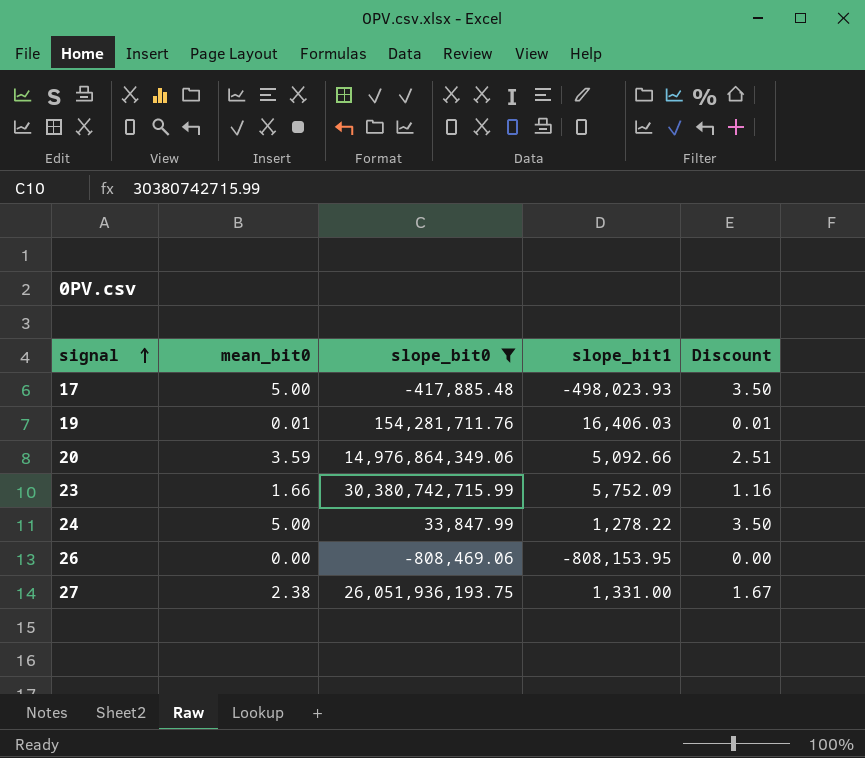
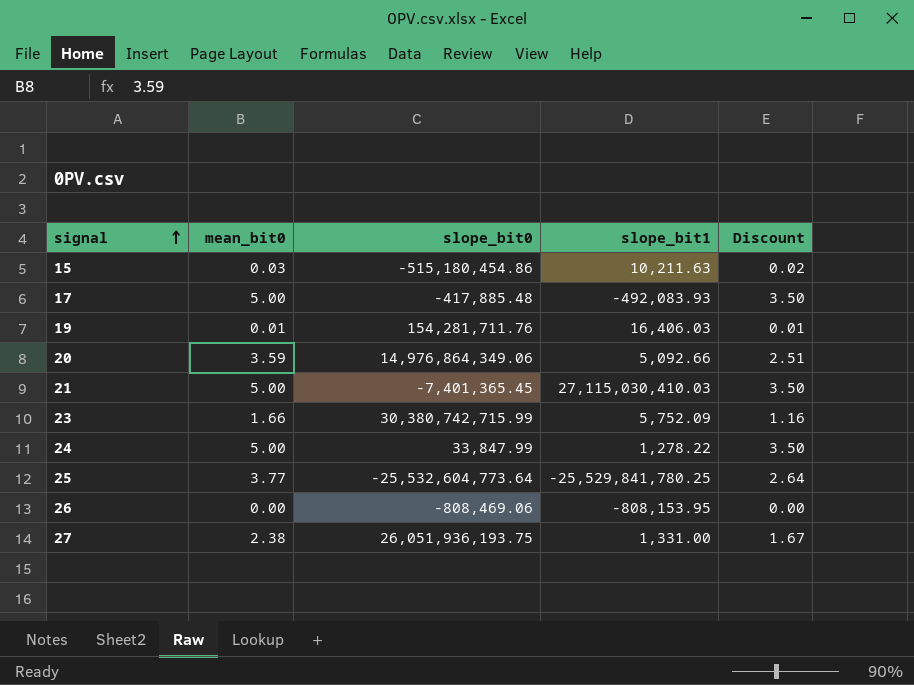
filter: slope_bit0 >= -808,469.06 -> none
17 | slope_bit1: -498,023.93 -> -492,083.93

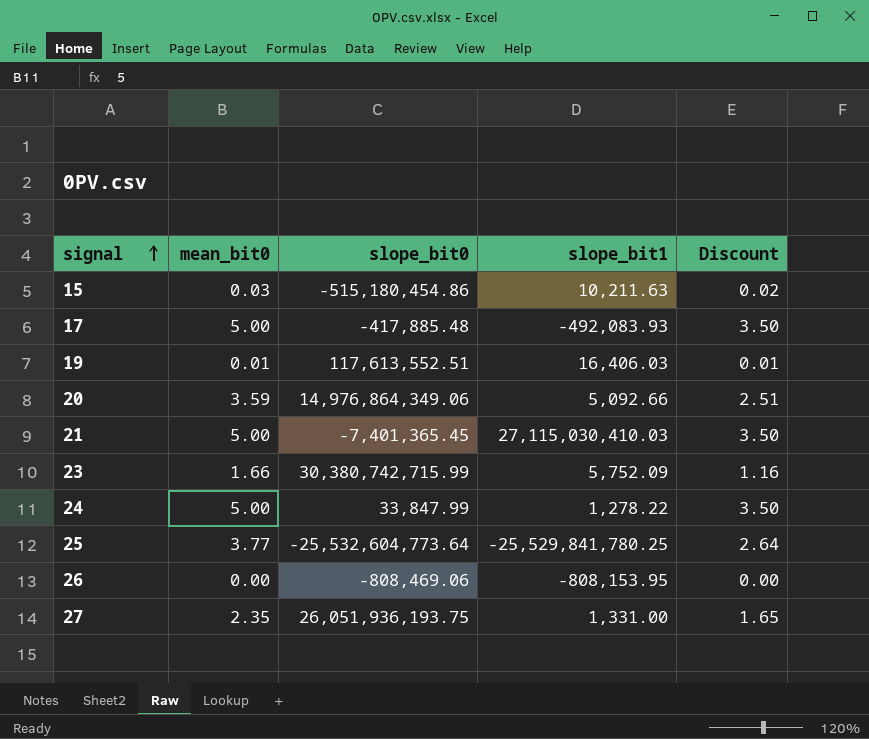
19 | slope_bit0: 154,281,711.76 -> 117,613,552.51
27 | mean_bit0: 2.38 -> 2.35
27 | Discount: 1.67 -> 1.65

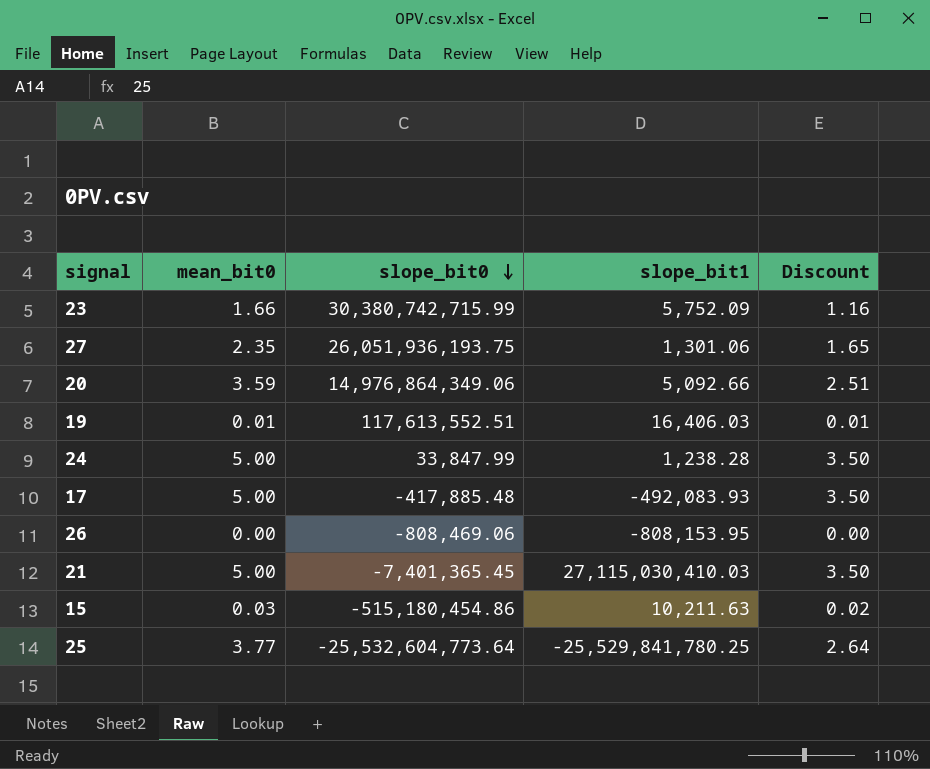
row order: signal ascending -> slope_bit0 descending
27 | slope_bit1: 1,331.00 -> 1,301.06
24 | slope_bit1: 1,278.22 -> 1,238.28

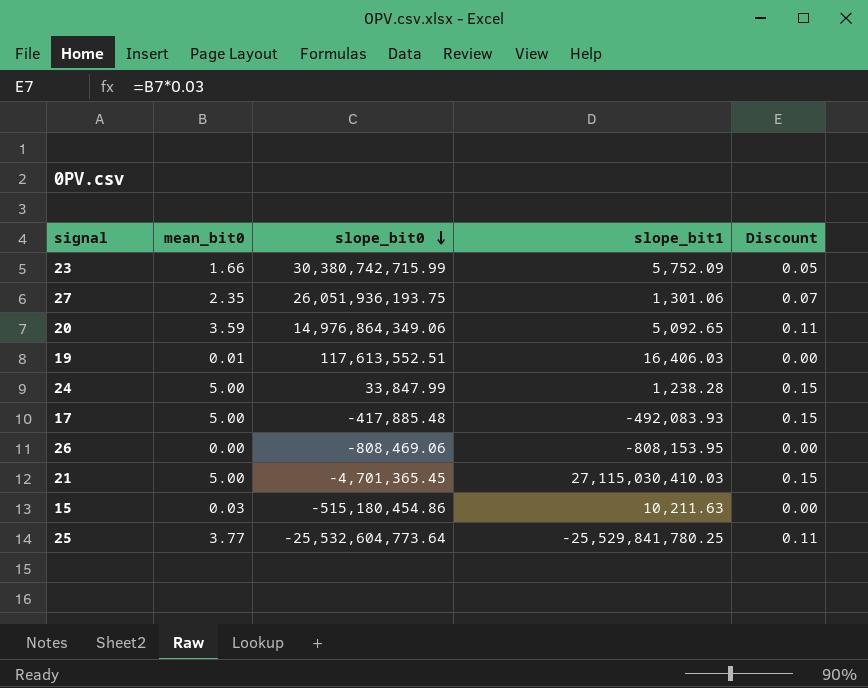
column Discount | formula: [mean_bit0] * 0.7 -> [mean_bit0] * 0.03
20 | slope_bit1: 5,092.66 -> 5,092.65
21 | slope_bit0: -7,401,365.45 -> -4,701,365.45

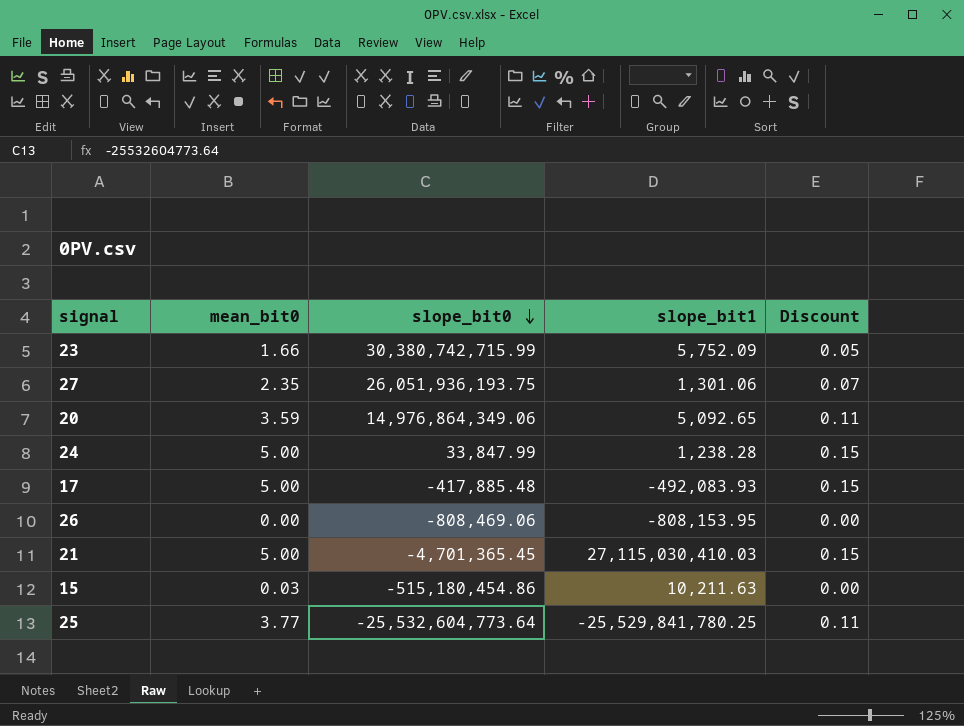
row 19: 0.01 | 117,613,552.51 | 16,406.03 | 0.00 -> none

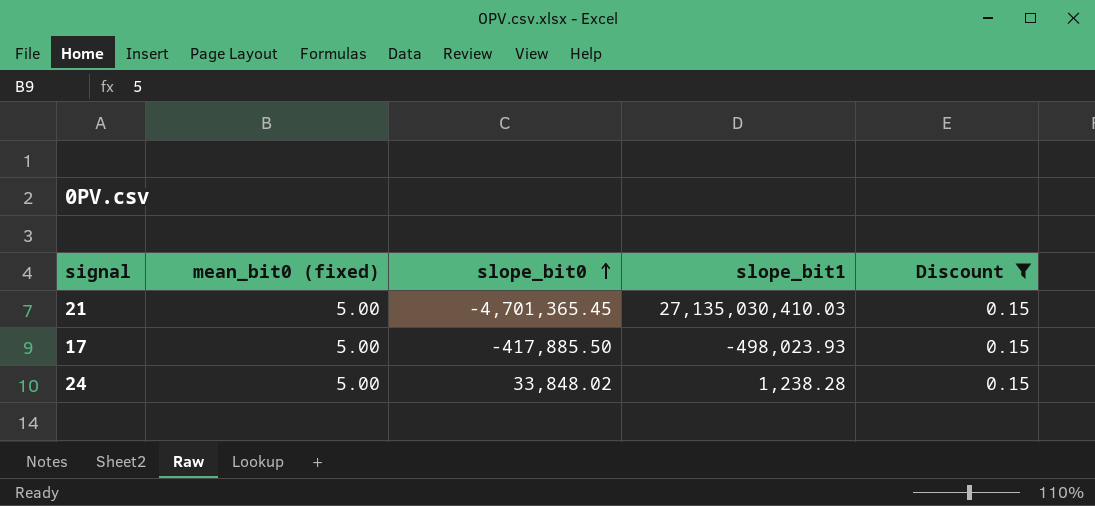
filter: none -> Discount = 0.15
row order: slope_bit0 descending -> slope_bit0 ascending
column name: mean_bit0 -> mean_bit0 (fixed)
21 | slope_bit1: 27,115,030,410.03 -> 27,135,030,410.03
17 | slope_bit0: -417,885.48 -> -417,885.50
17 | slope_bit1: -492,083.93 -> -498,023.93
24 | slope_bit0: 33,847.99 -> 33,848.02

